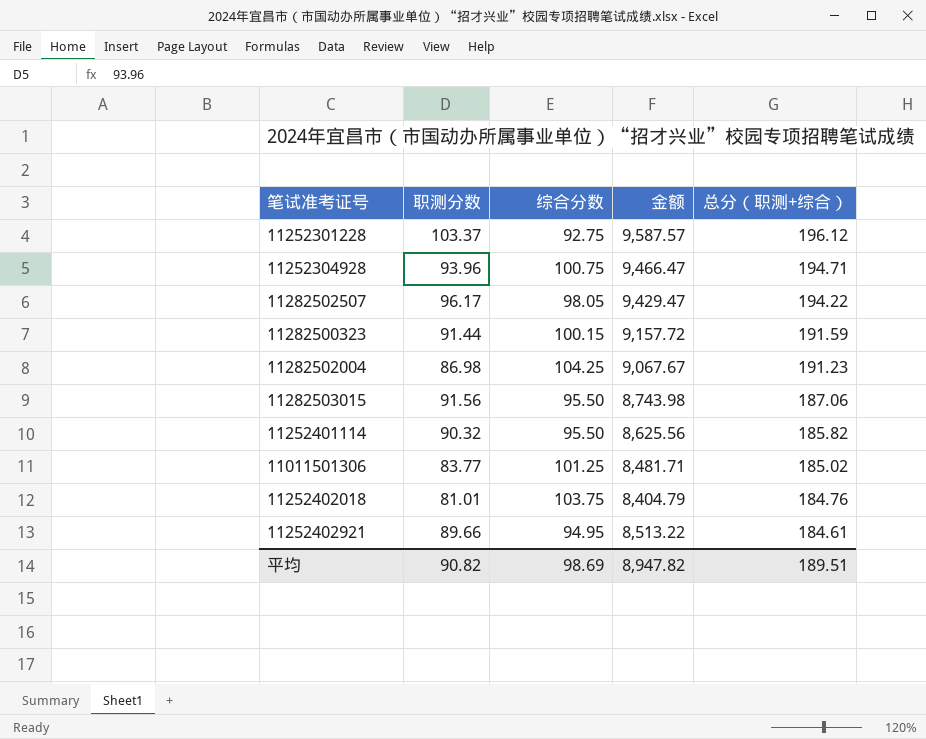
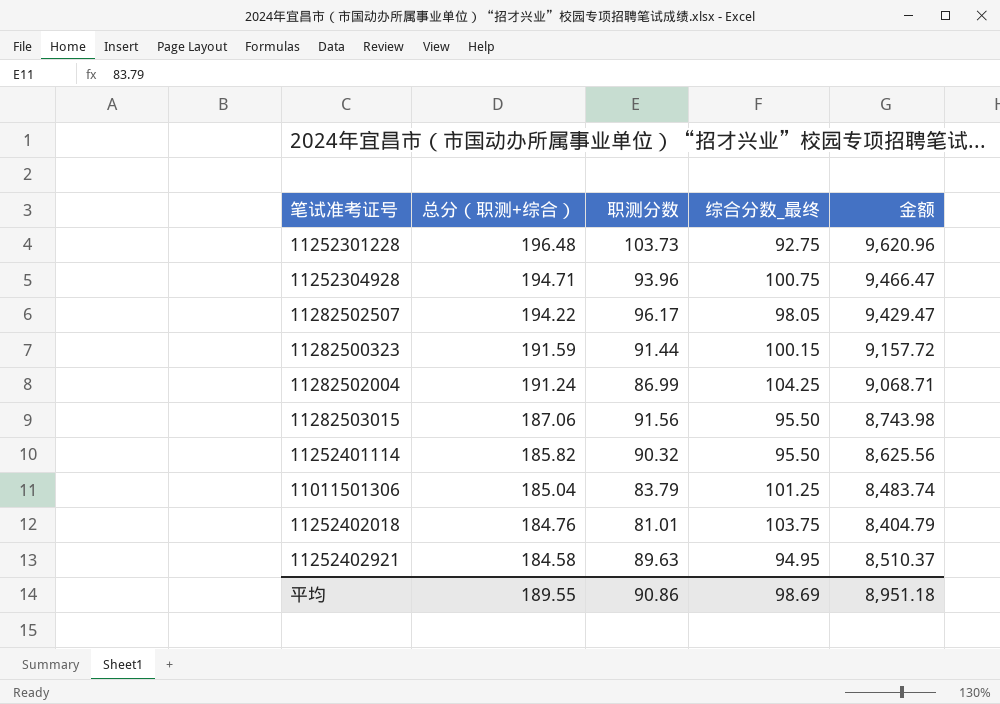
column 总分（职测+综合） | position: 5 -> 2
column name: 综合分数 -> 综合分数_最终
11252301228 | 总分（职测+综合）: 196.12 -> 196.48
11252301228 | 职测分数: 103.37 -> 103.73
11252301228 | 金额: 9,587.57 -> 9,620.96
11282502004 | 总分（职测+综合）: 191.23 -> 191.24
11282502004 | 职测分数: 86.98 -> 86.99
11282502004 | 金额: 9,067.67 -> 9,068.71
11011501306 | 总分（职测+综合）: 185.02 -> 185.04
11011501306 | 职测分数: 83.77 -> 83.79
11011501306 | 金额: 8,481.71 -> 8,483.74
11252402921 | 总分（职测+综合）: 184.61 -> 184.58
11252402921 | 职测分数: 89.66 -> 89.63
11252402921 | 金额: 8,513.22 -> 8,510.37
平均 | 总分（职测+综合）: 189.51 -> 189.55
平均 | 职测分数: 90.82 -> 90.86
平均 | 金额: 8,947.82 -> 8,951.18

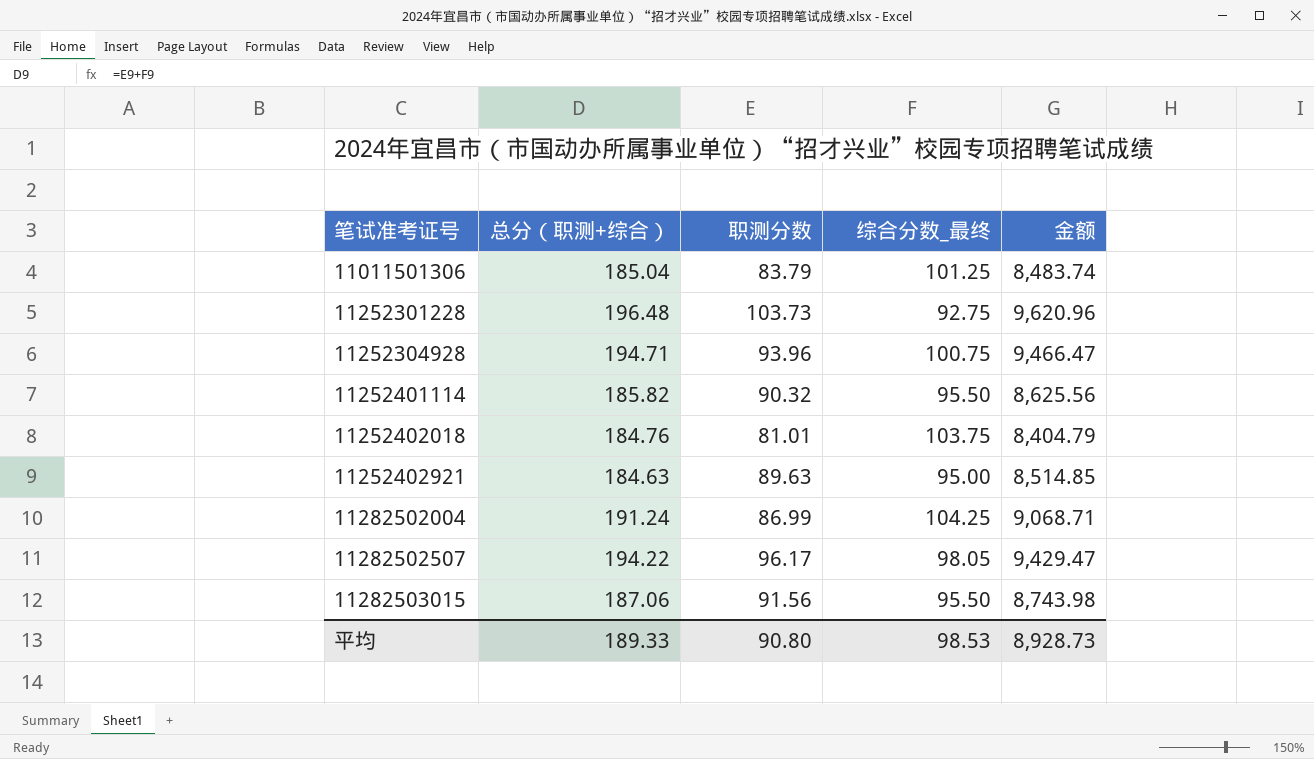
row order: 总分（职测+综合） descending -> 笔试准考证号 ascending
row 11282500323: 191.59 | 91.44 | 100.15 | 9,157.72 -> none
11252402921 | 总分（职测+综合）: 184.58 -> 184.63
11252402921 | 综合分数_最终: 94.95 -> 95.00
11252402921 | 金额: 8,510.37 -> 8,514.85
平均 | 总分（职测+综合）: 189.55 -> 189.33
平均 | 职测分数: 90.86 -> 90.80
平均 | 综合分数_最终: 98.69 -> 98.53
平均 | 金额: 8,951.18 -> 8,928.73

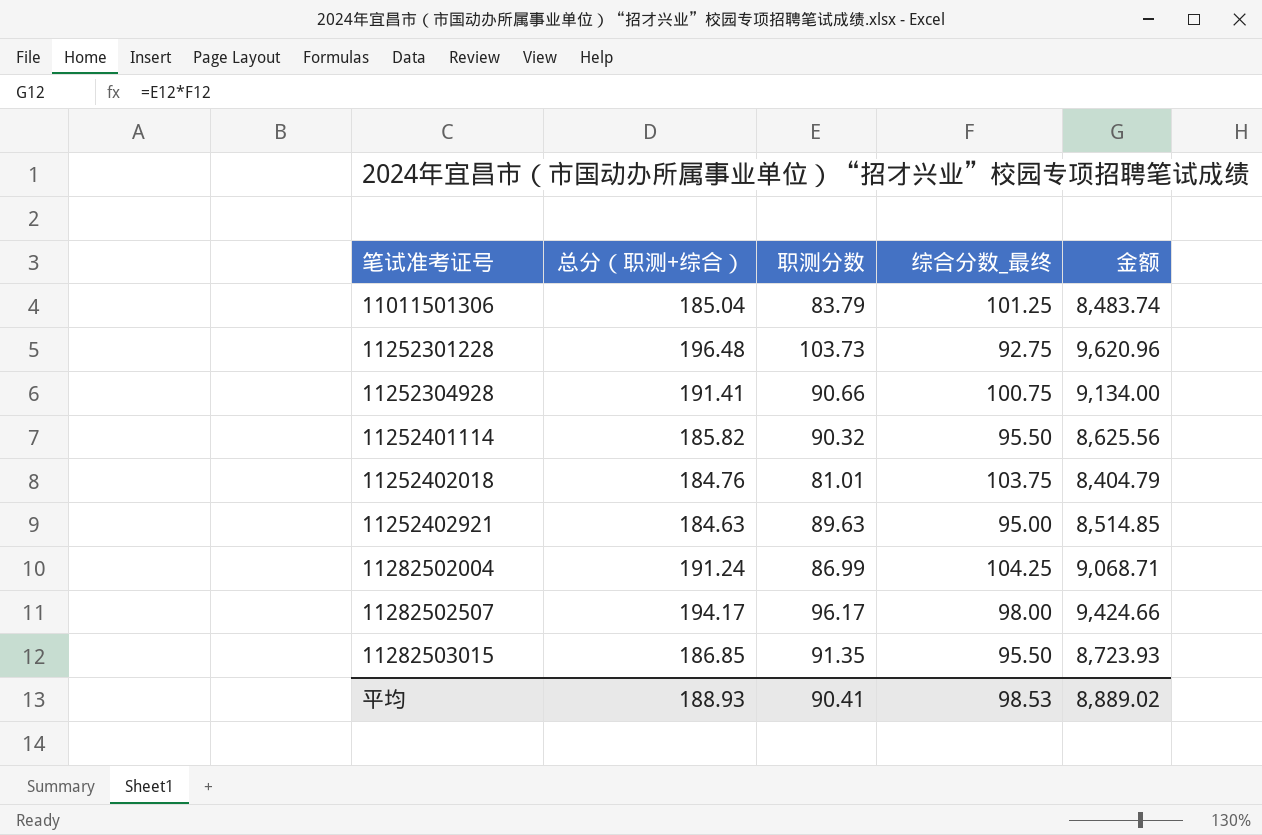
11252304928 | 总分（职测+综合）: 194.71 -> 191.41
11252304928 | 职测分数: 93.96 -> 90.66
11252304928 | 金额: 9,466.47 -> 9,134.00
11282502507 | 总分（职测+综合）: 194.22 -> 194.17
11282502507 | 综合分数_最终: 98.05 -> 98.00
11282502507 | 金额: 9,429.47 -> 9,424.66
11282503015 | 总分（职测+综合）: 187.06 -> 186.85
11282503015 | 职测分数: 91.56 -> 91.35
11282503015 | 金额: 8,743.98 -> 8,723.93
平均 | 总分（职测+综合）: 189.33 -> 188.93
平均 | 职测分数: 90.80 -> 90.41
平均 | 金额: 8,928.73 -> 8,889.02

